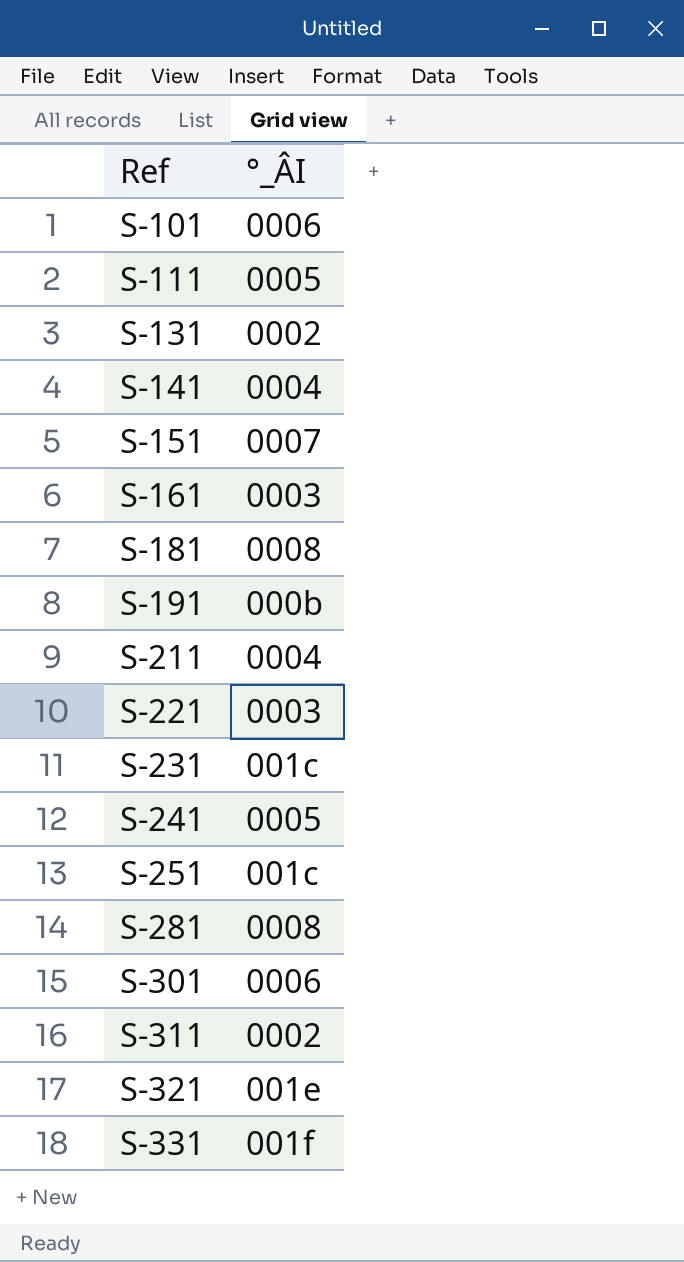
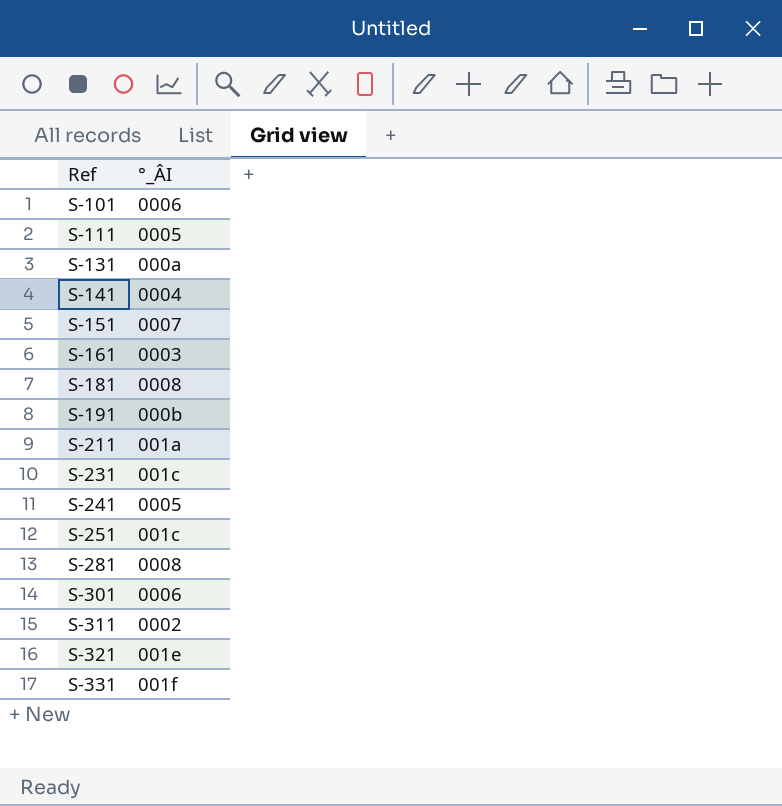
row S-221: 0003 -> none
S-131 | °_ÂI: 0002 -> 000a
S-211 | °_ÂI: 0004 -> 001a

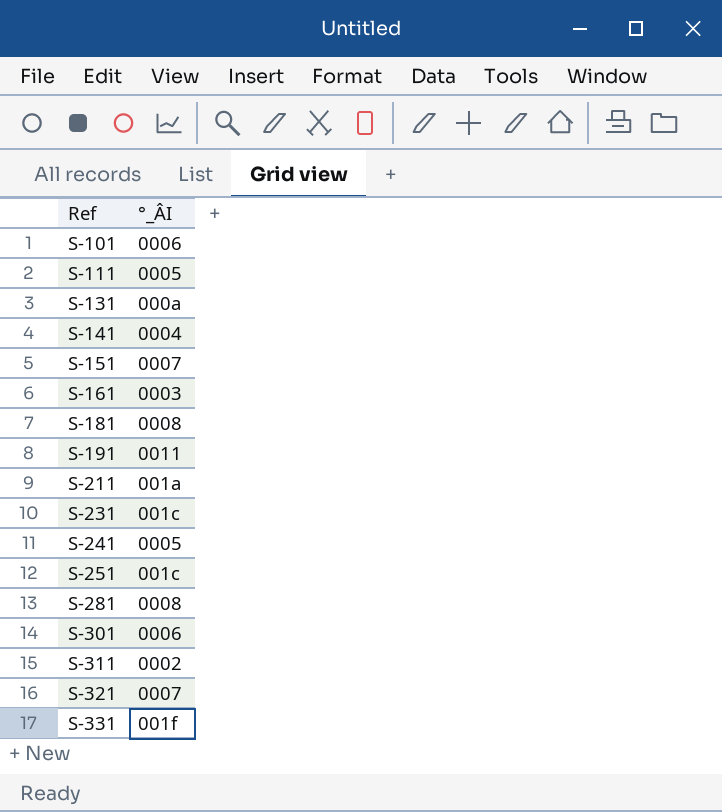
S-191 | °_ÂI: 000b -> 0011
S-321 | °_ÂI: 001e -> 0007

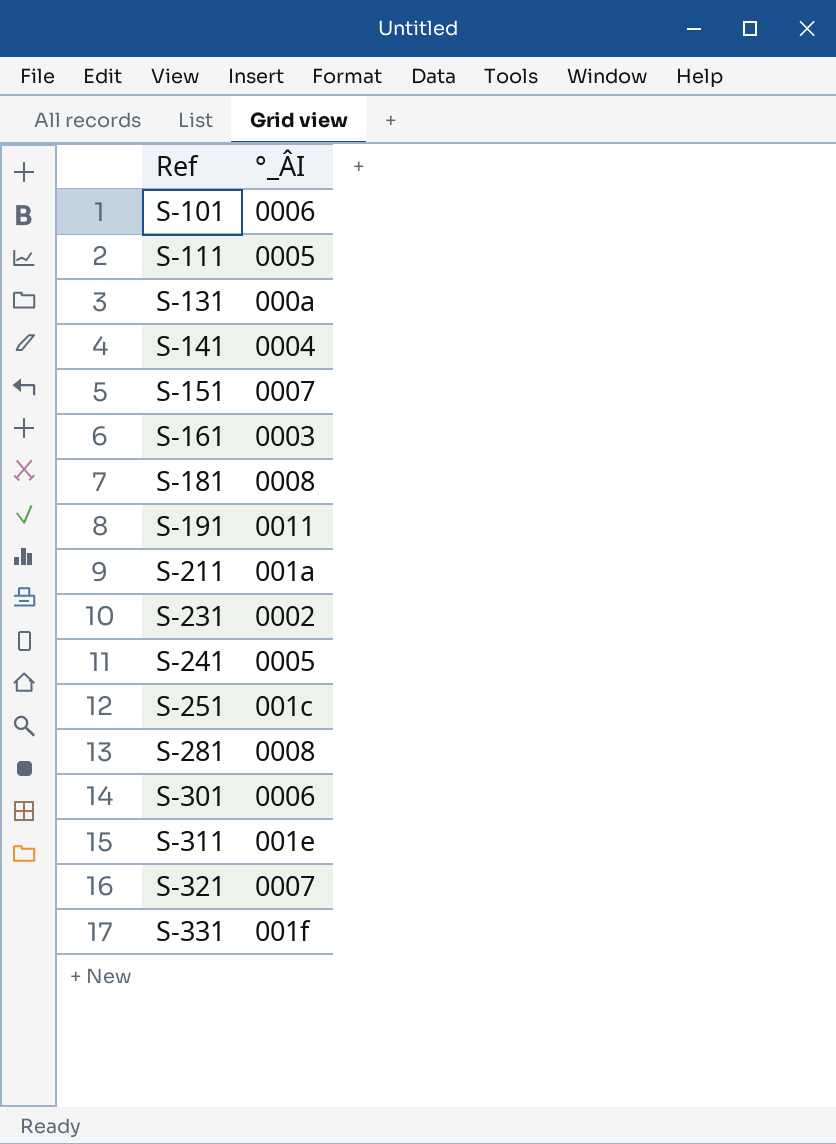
S-231 | °_ÂI: 001c -> 0002
S-311 | °_ÂI: 0002 -> 001e

